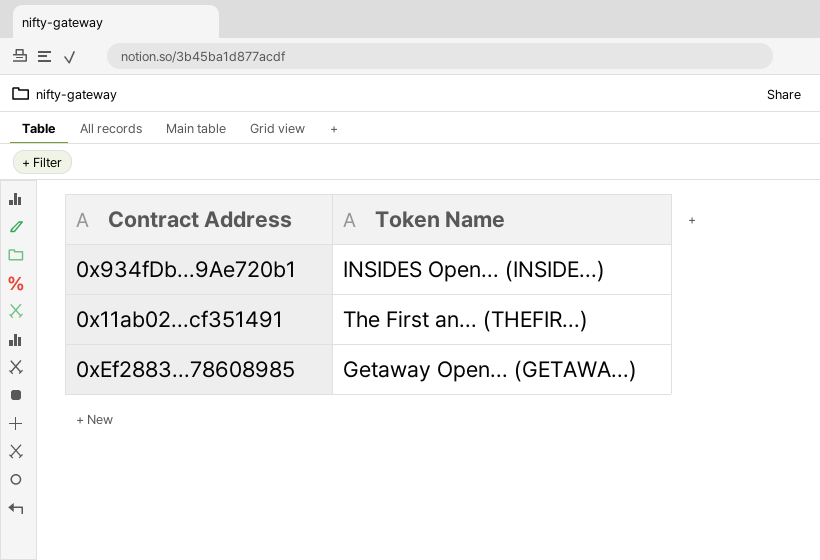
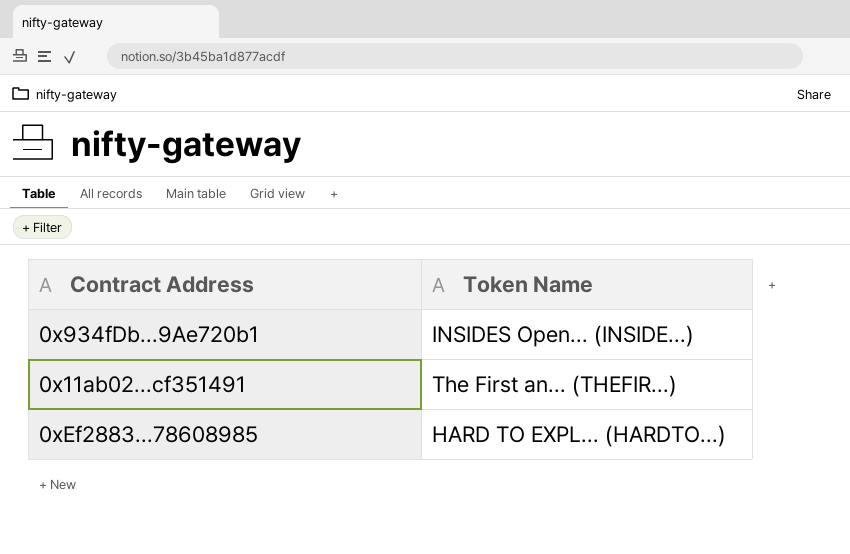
0xEf2883...78608985 | Token Name: Getaway Open... (GETAWA...) -> HARD TO EXPL... (HARDTO...)

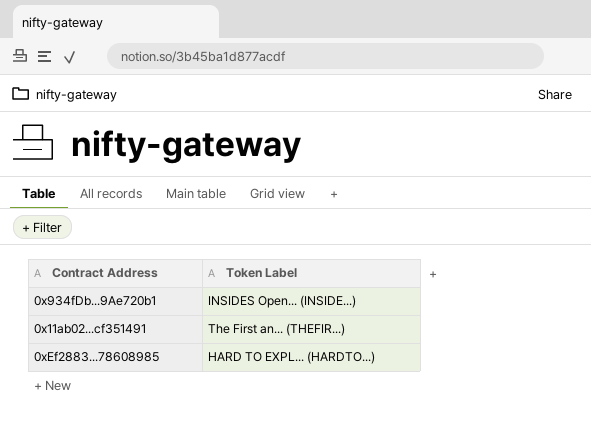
column name: Token Name -> Token Label

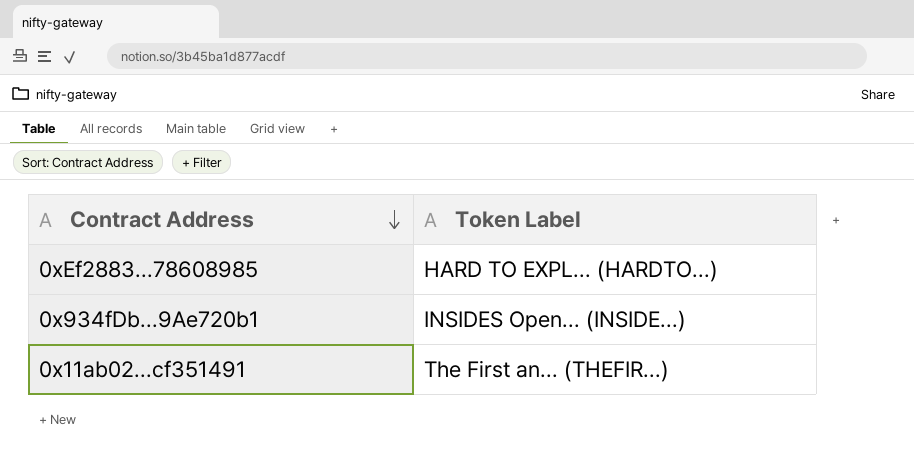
row order: none -> Contract Address descending

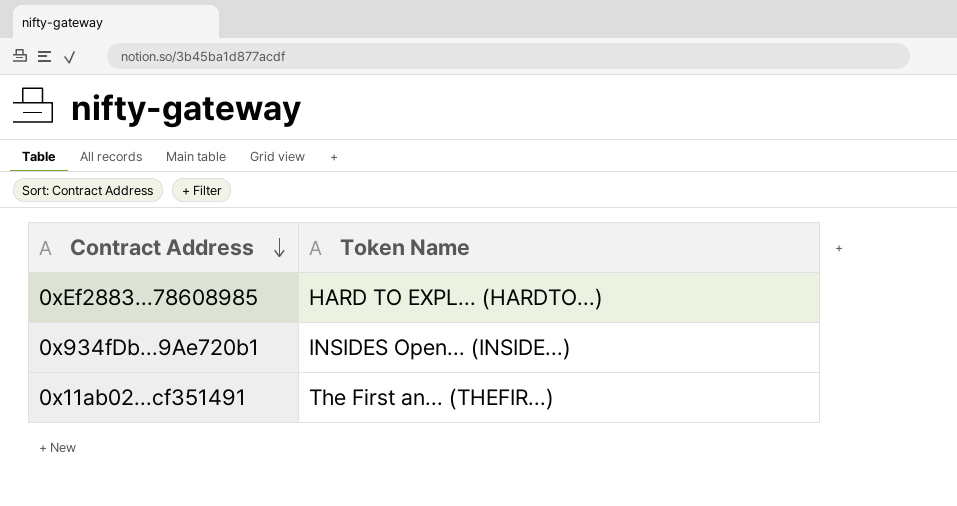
column name: Token Label -> Token Name

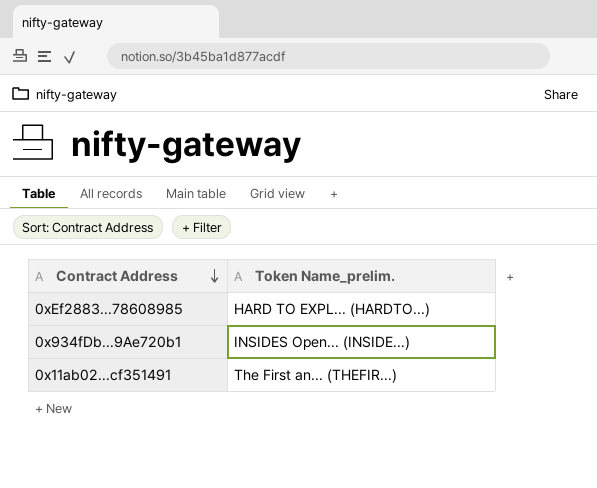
column name: Token Name -> Token Name_prelim.

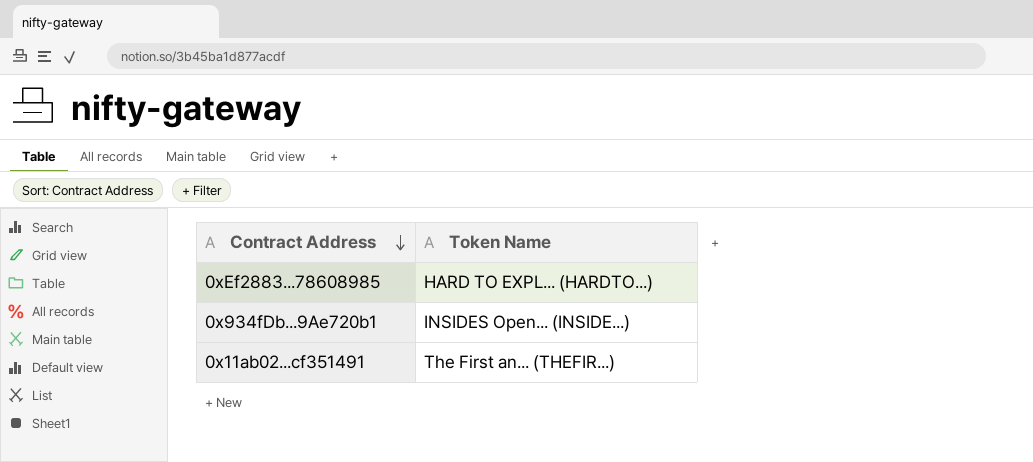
column name: Token Name_prelim. -> Token Name

